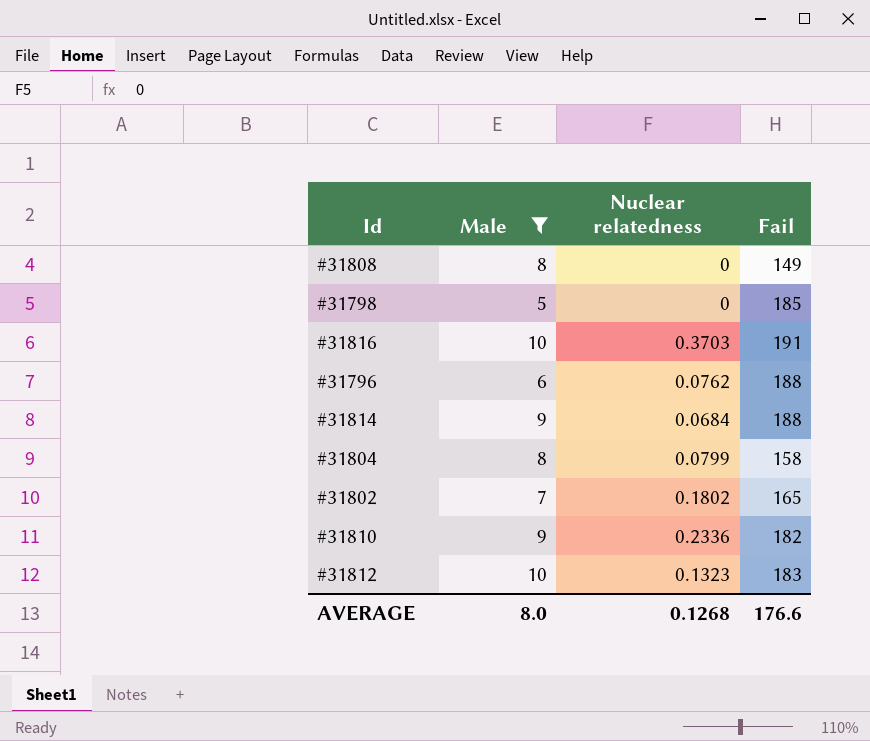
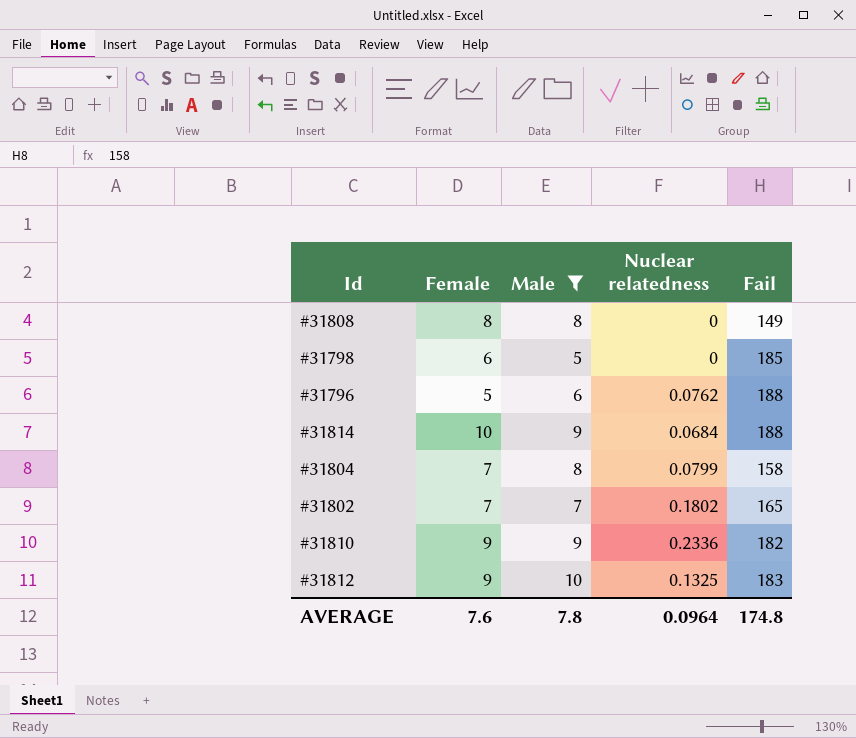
column Female | position: none -> 2
row #31816: 10 | 0.3703 | 191 -> none
#31812 | Nuclear relatedness: 0.1323 -> 0.1325
AVERAGE | Male: 8.0 -> 7.8
AVERAGE | Nuclear relatedness: 0.1268 -> 0.0964
AVERAGE | Fail: 176.6 -> 174.8

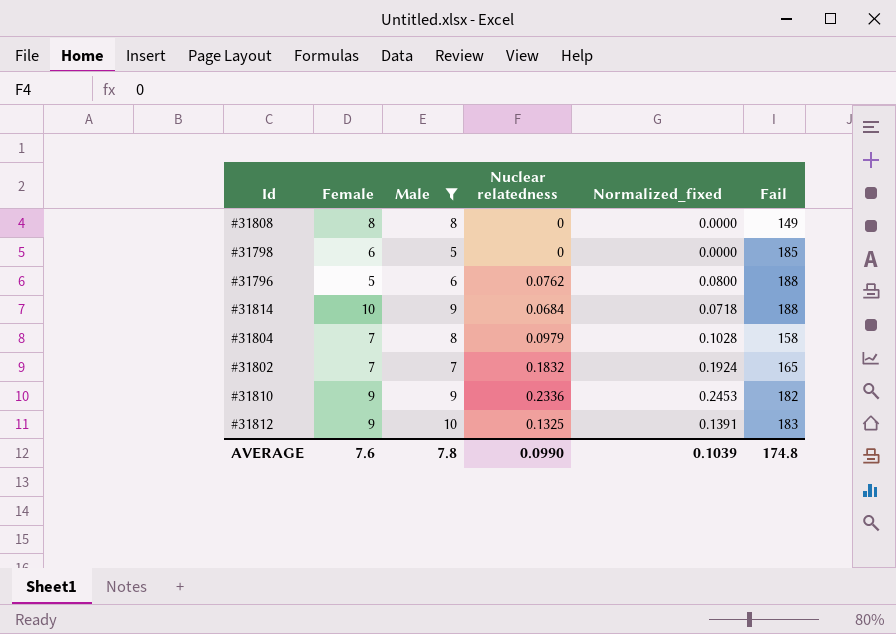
column Normalized_fixed | formula: none -> [Nuclear relatedness] * 1.05
#31804 | Nuclear relatedness: 0.0799 -> 0.0979
#31802 | Nuclear relatedness: 0.1802 -> 0.1832
AVERAGE | Nuclear relatedness: 0.0964 -> 0.0990

